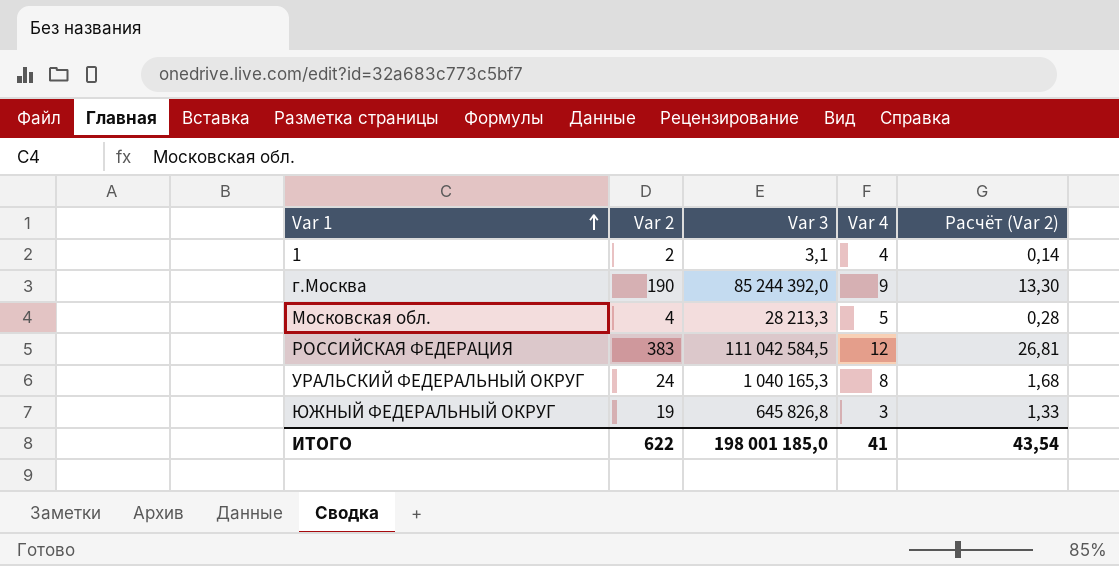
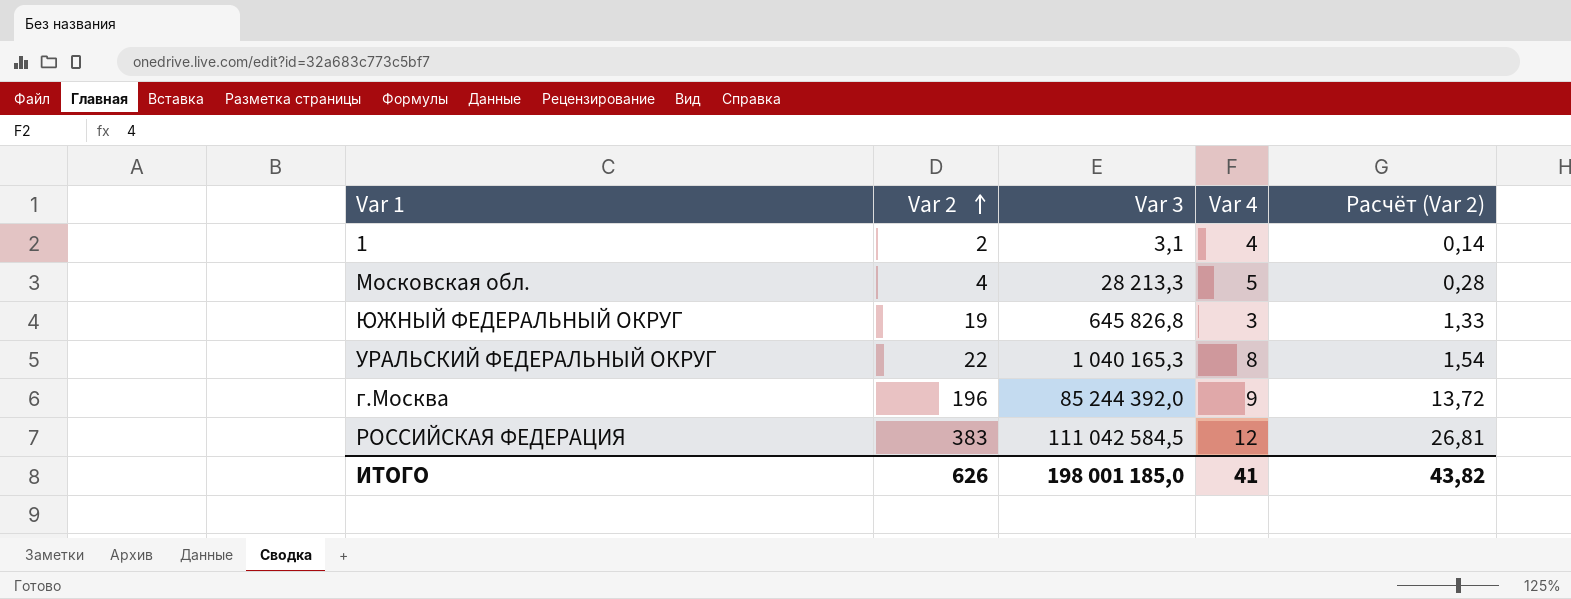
row order: Var 1 ascending -> Var 2 ascending
УРАЛЬСКИЙ ФЕДЕРАЛЬНЫЙ ОКРУГ | Var 2: 24 -> 22
УРАЛЬСКИЙ ФЕДЕРАЛЬНЫЙ ОКРУГ | Расчёт (Var 2): 1,68 -> 1,54
г.Москва | Var 2: 190 -> 196
г.Москва | Расчёт (Var 2): 13,30 -> 13,72
ИТОГО | Var 2: 622 -> 626
ИТОГО | Расчёт (Var 2): 43,54 -> 43,82

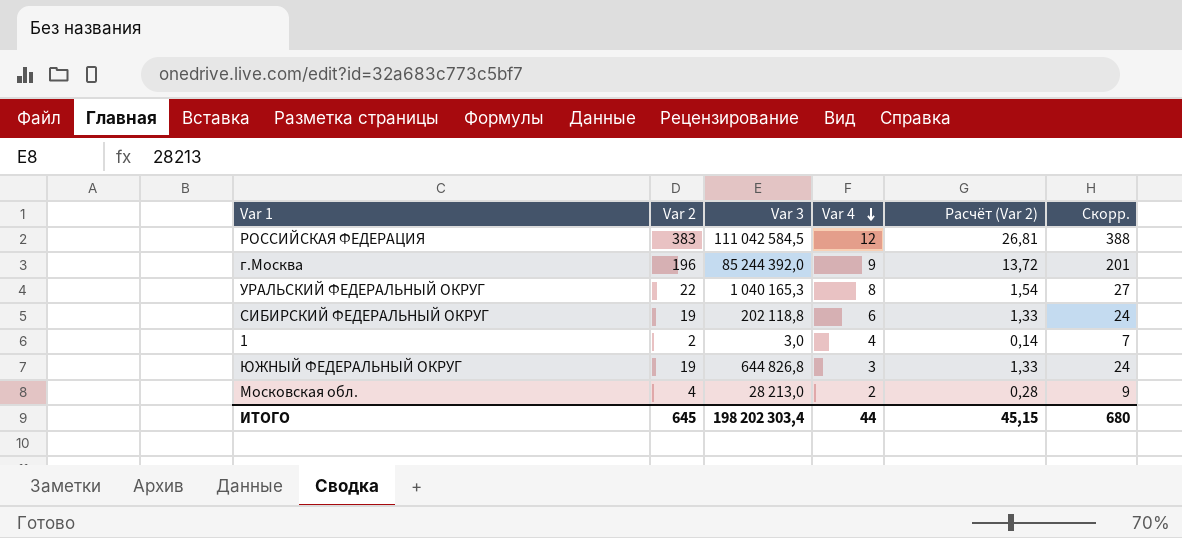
row order: Var 2 ascending -> Var 4 descending
column Скорр. | formula: none -> [Var 2] + 5
row СИБИРСКИЙ ФЕДЕРАЛЬНЫЙ ОКРУГ: none -> 19 | 202 118,8 | 6 | 1,33 | 24
1 | Var 3: 3,1 -> 3,0
ЮЖНЫЙ ФЕДЕРАЛЬНЫЙ ОКРУГ | Var 3: 645 826,8 -> 644 826,8
Московская обл. | Var 3: 28 213,3 -> 28 213,0
Московская обл. | Var 4: 5 -> 2
ИТОГО | Var 2: 626 -> 645
ИТОГО | Var 3: 198 001 185,0 -> 198 202 303,4
ИТОГО | Var 4: 41 -> 44
ИТОГО | Расчёт (Var 2): 43,82 -> 45,15

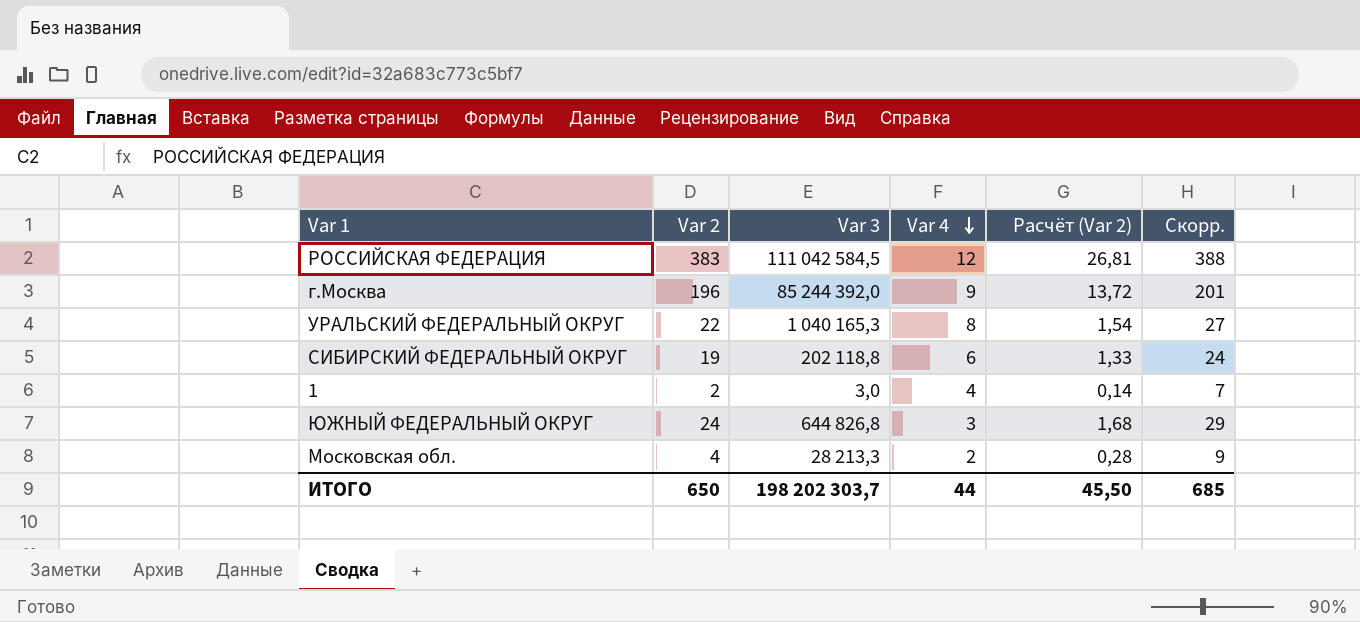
ЮЖНЫЙ ФЕДЕРАЛЬНЫЙ ОКРУГ | Var 2: 19 -> 24
ЮЖНЫЙ ФЕДЕРАЛЬНЫЙ ОКРУГ | Расчёт (Var 2): 1,33 -> 1,68
ЮЖНЫЙ ФЕДЕРАЛЬНЫЙ ОКРУГ | Скорр.: 24 -> 29
Московская обл. | Var 3: 28 213,0 -> 28 213,3
ИТОГО | Var 2: 645 -> 650
ИТОГО | Var 3: 198 202 303,4 -> 198 202 303,7
ИТОГО | Расчёт (Var 2): 45,15 -> 45,50
ИТОГО | Скорр.: 680 -> 685

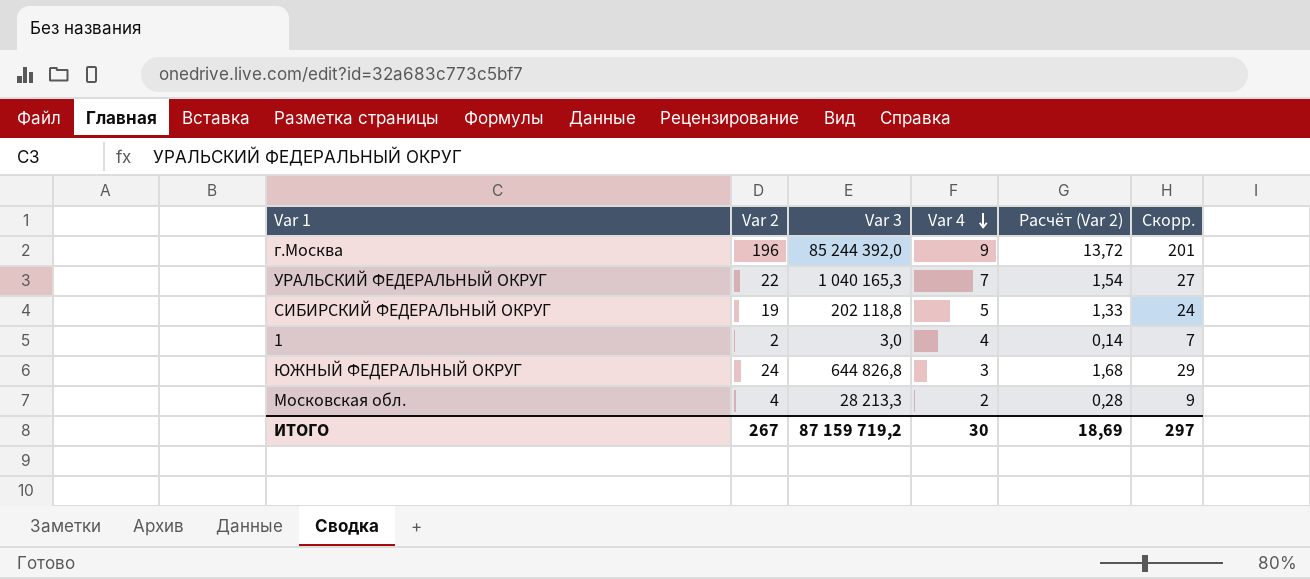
row РОССИЙСКАЯ ФЕДЕРАЦИЯ: 383 | 111 042 584,5 | 12 | 26,81 | 388 -> none
УРАЛЬСКИЙ ФЕДЕРАЛЬНЫЙ ОКРУГ | Var 4: 8 -> 7
СИБИРСКИЙ ФЕДЕРАЛЬНЫЙ ОКРУГ | Var 4: 6 -> 5
ИТОГО | Var 2: 650 -> 267
ИТОГО | Var 3: 198 202 303,7 -> 87 159 719,2
ИТОГО | Var 4: 44 -> 30
ИТОГО | Расчёт (Var 2): 45,50 -> 18,69
ИТОГО | Скорр.: 685 -> 297

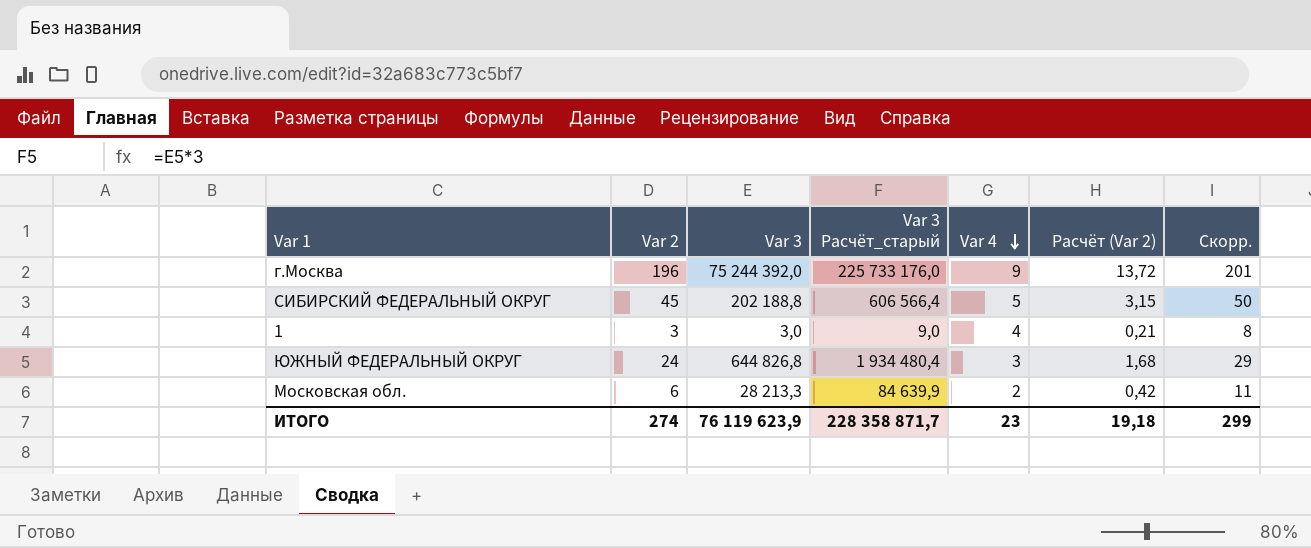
column Var 3 Расчёт_старый | formula: none -> [Var 3] * 3
row УРАЛЬСКИЙ ФЕДЕРАЛЬНЫЙ ОКРУГ: 22 | 1 040 165,3 | 7 | 1,54 | 27 -> none
г.Москва | Var 3: 85 244 392,0 -> 75 244 392,0
СИБИРСКИЙ ФЕДЕРАЛЬНЫЙ ОКРУГ | Var 2: 19 -> 45
СИБИРСКИЙ ФЕДЕРАЛЬНЫЙ ОКРУГ | Var 3: 202 118,8 -> 202 188,8
СИБИРСКИЙ ФЕДЕРАЛЬНЫЙ ОКРУГ | Расчёт (Var 2): 1,33 -> 3,15
СИБИРСКИЙ ФЕДЕРАЛЬНЫЙ ОКРУГ | Скорр.: 24 -> 50
1 | Var 2: 2 -> 3
1 | Расчёт (Var 2): 0,14 -> 0,21
1 | Скорр.: 7 -> 8
Московская обл. | Var 2: 4 -> 6
Московская обл. | Расчёт (Var 2): 0,28 -> 0,42
Московская обл. | Скорр.: 9 -> 11
ИТОГО | Var 2: 267 -> 274
ИТОГО | Var 3: 87 159 719,2 -> 76 119 623,9
ИТОГО | Var 4: 30 -> 23
ИТОГО | Расчёт (Var 2): 18,69 -> 19,18
ИТОГО | Скорр.: 297 -> 299

